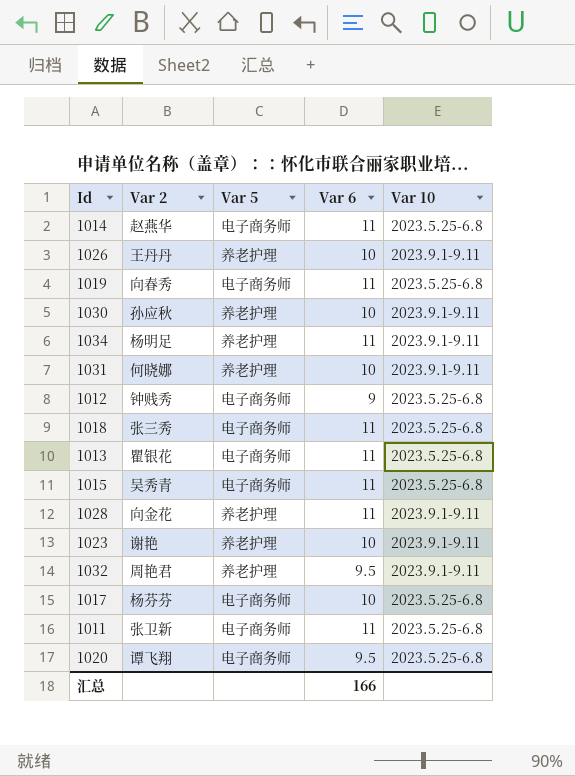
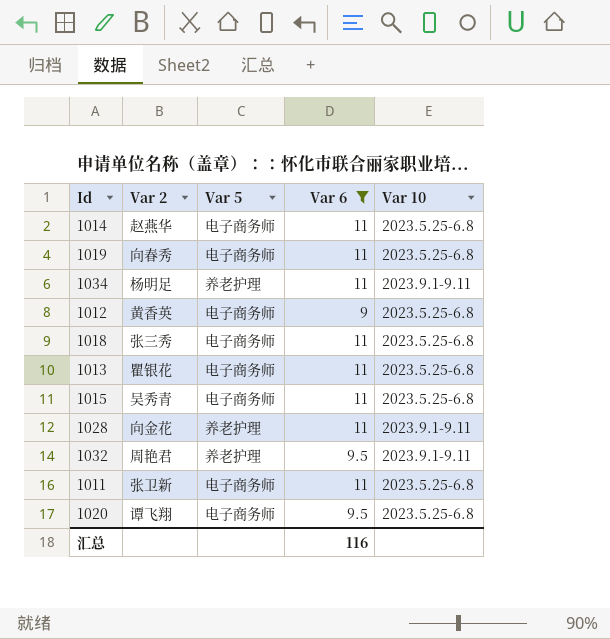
filter: none -> Var 6 != 10
1012 | Var 2: 钟贱秀 -> 黄香英
汇总 | Var 6: 166 -> 116

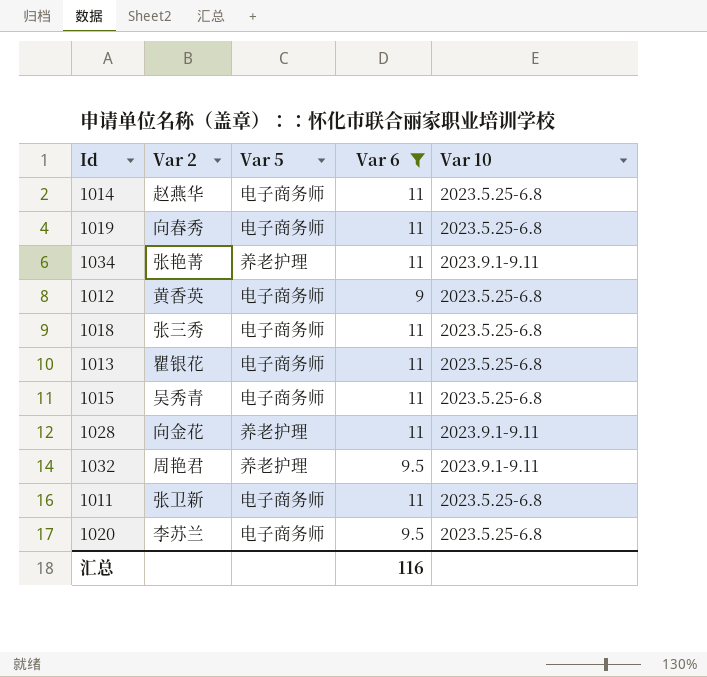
1034 | Var 2: 杨明足 -> 张艳菁
1020 | Var 2: 谭飞翔 -> 李苏兰

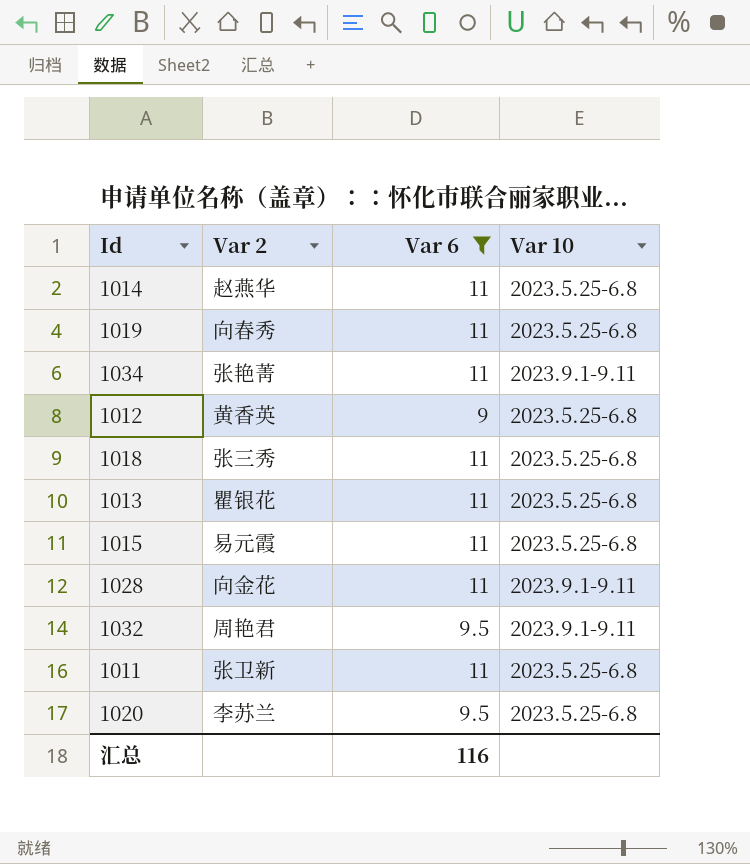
column Var 5 | position: 3 -> none
1015 | Var 2: 吴秀青 -> 易元霞

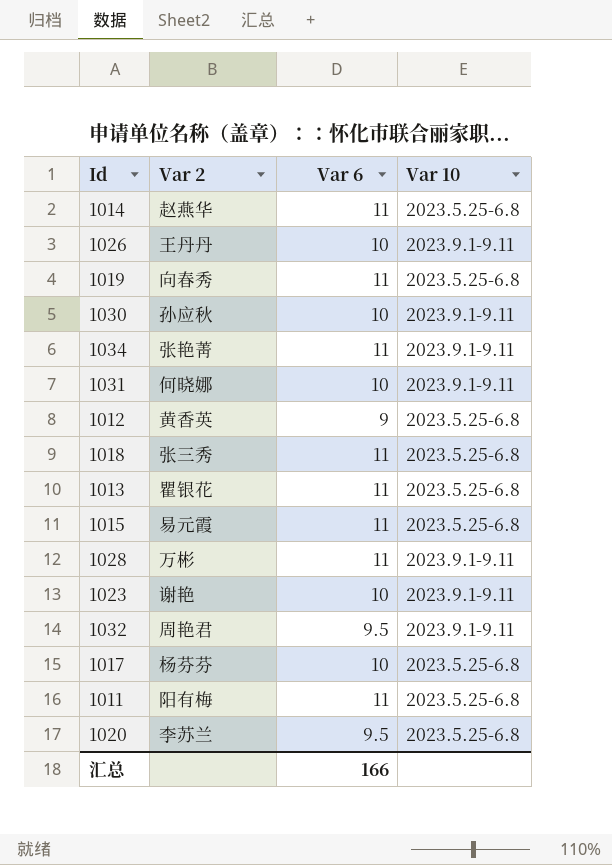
filter: Var 6 != 10 -> none
1028 | Var 2: 向金花 -> 万彬
1011 | Var 2: 张卫新 -> 阳有梅
汇总 | Var 6: 116 -> 166

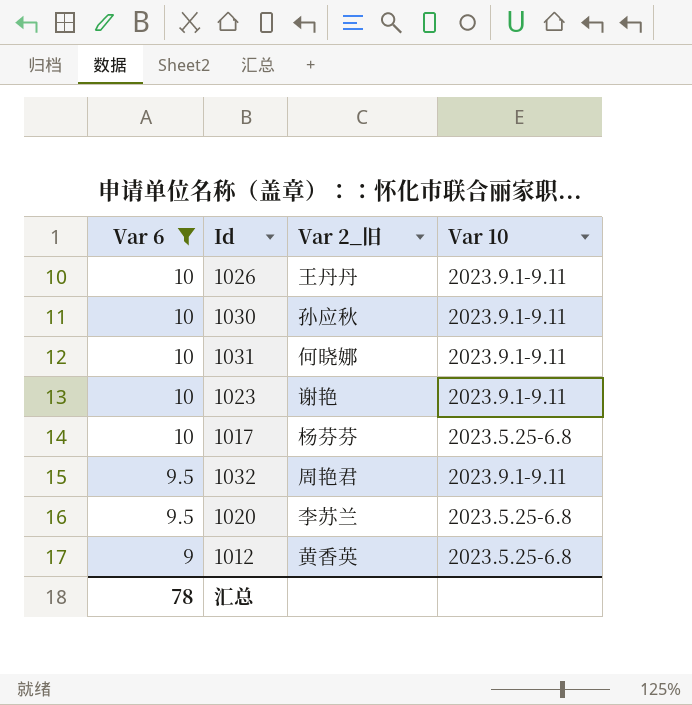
filter: none -> Var 6 != 11
row order: none -> Var 6 descending
column Var 6 | position: 3 -> 1
column name: Var 2 -> Var 2_旧
汇总 | Var 6: 166 -> 78

